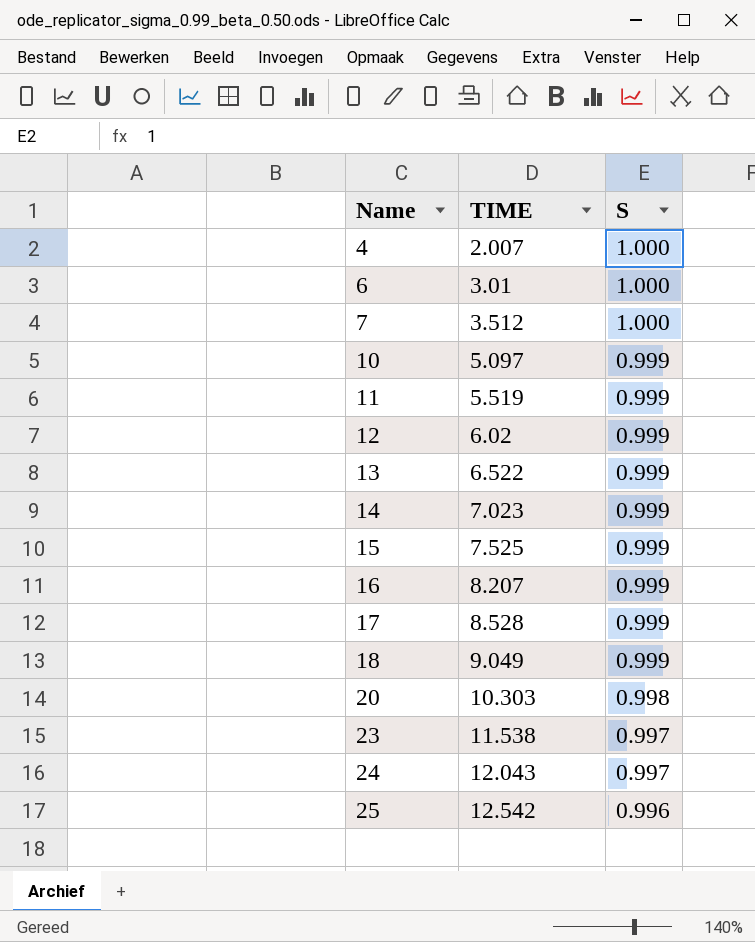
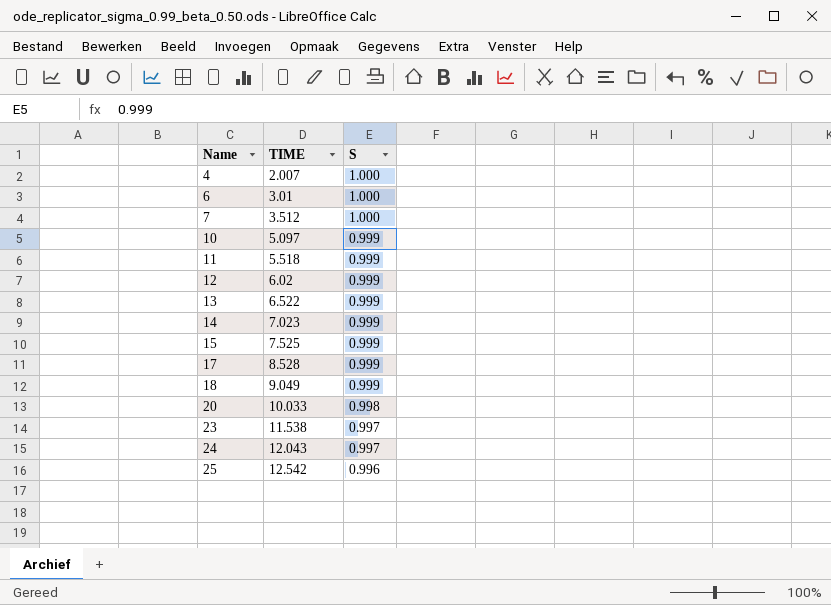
row 16: 8.207 | 0.999 -> none
11 | TIME: 5.519 -> 5.518
20 | TIME: 10.303 -> 10.033

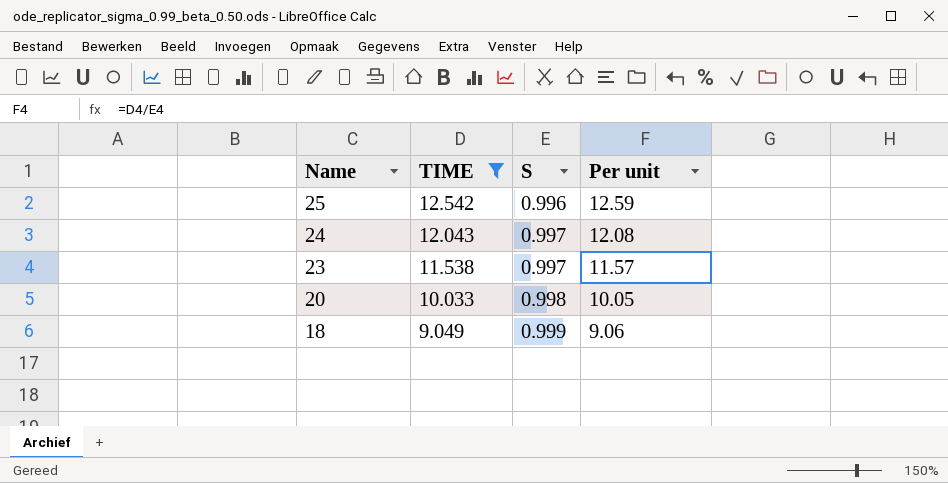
filter: none -> TIME >= 9.049
row order: Name ascending -> Name descending
column Per unit | formula: none -> [TIME] / [S]

